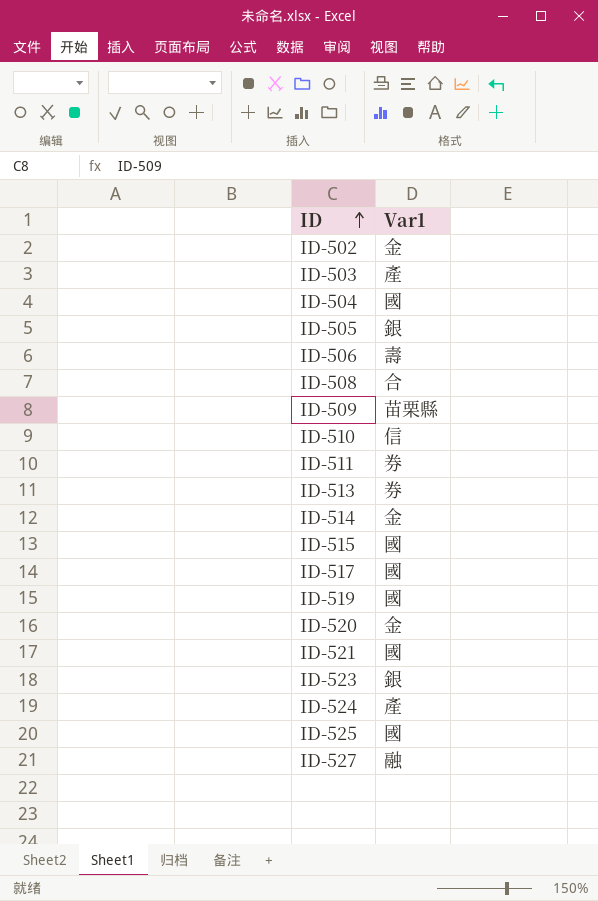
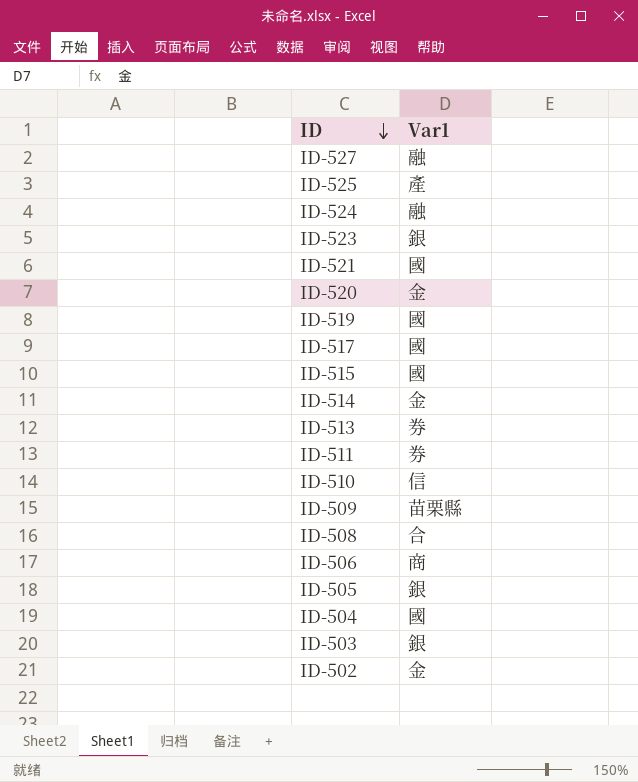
row order: ID ascending -> ID descending
ID-525 | Var1: 國 -> 產
ID-524 | Var1: 產 -> 融
ID-506 | Var1: 壽 -> 商
ID-503 | Var1: 產 -> 銀

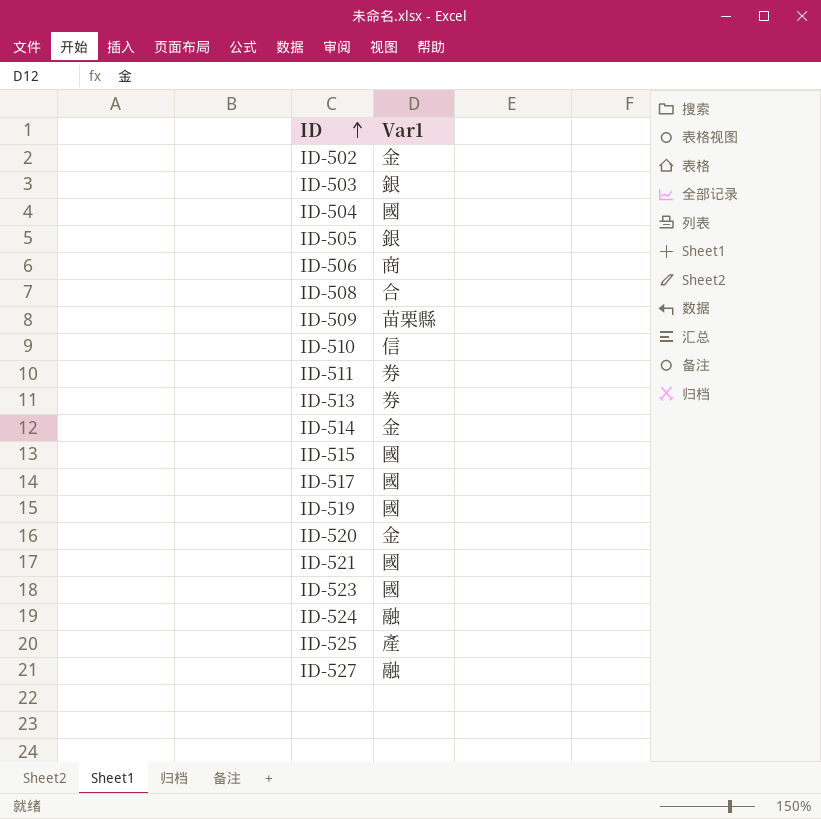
row order: ID descending -> ID ascending
ID-523 | Var1: 銀 -> 國

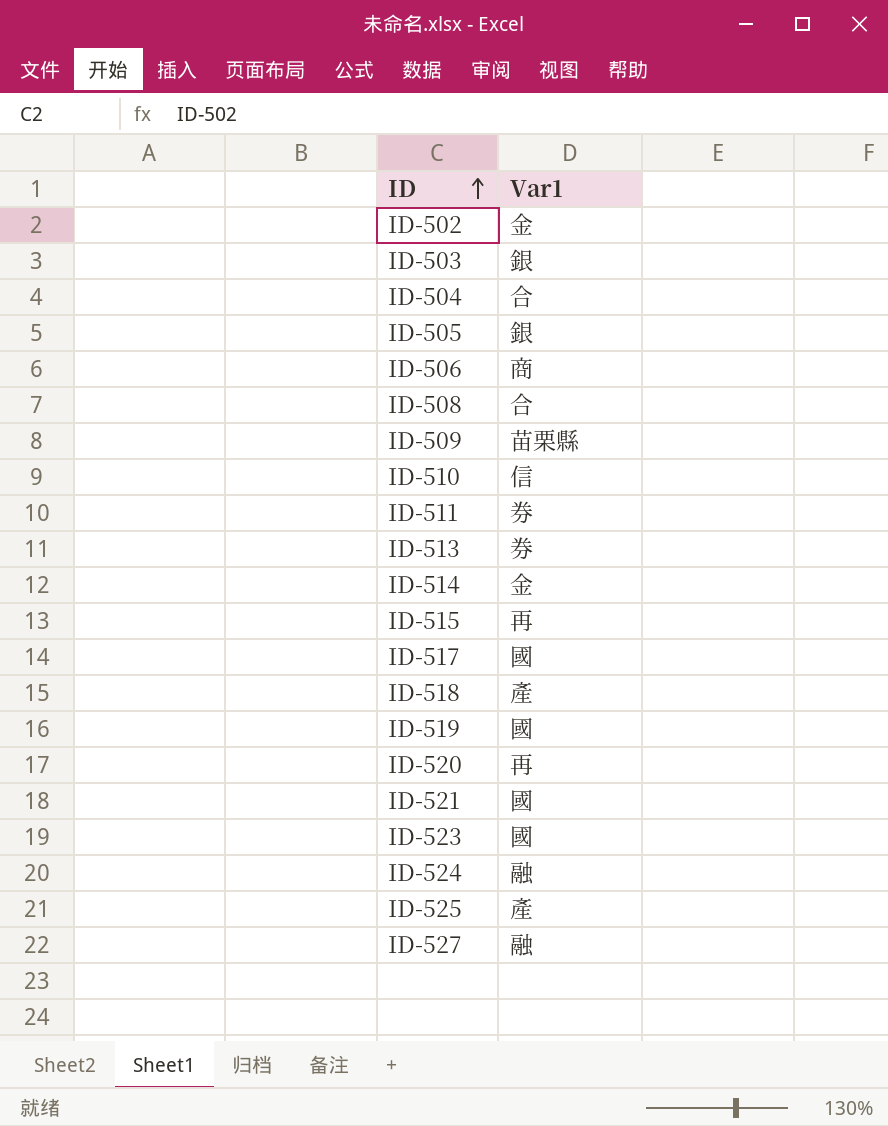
ID-504 | Var1: 國 -> 合
ID-515 | Var1: 國 -> 再
row ID-518: none -> 產
ID-520 | Var1: 金 -> 再

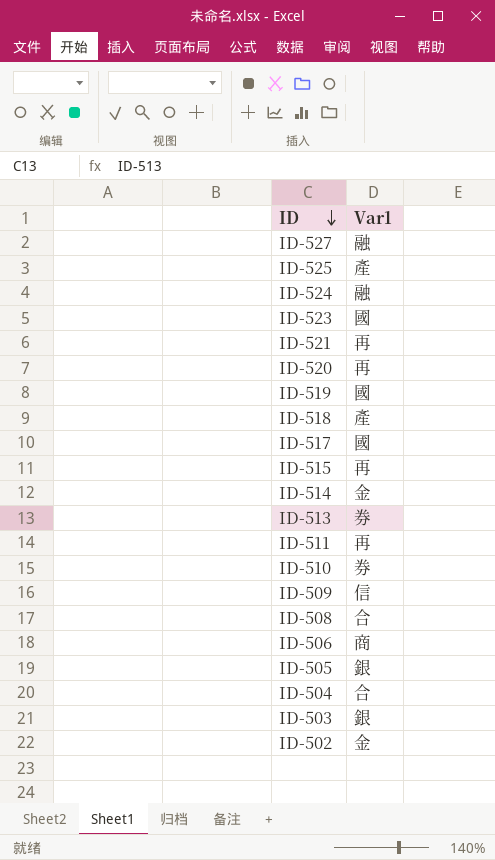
row order: ID ascending -> ID descending
ID-521 | Var1: 國 -> 再
ID-511 | Var1: 券 -> 再
ID-510 | Var1: 信 -> 券
ID-509 | Var1: 苗栗縣 -> 信

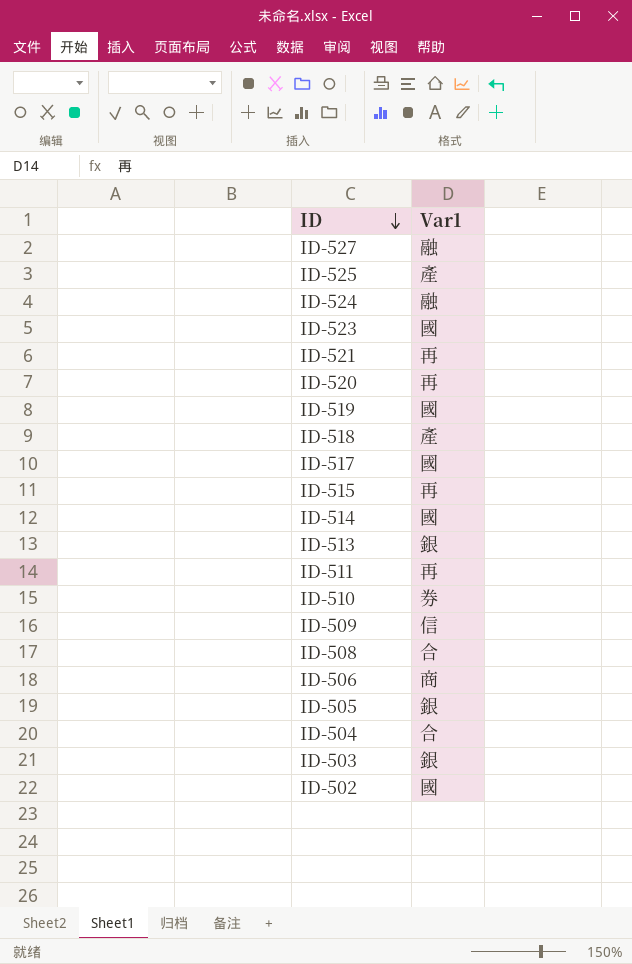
ID-514 | Var1: 金 -> 國
ID-513 | Var1: 券 -> 銀
ID-502 | Var1: 金 -> 國

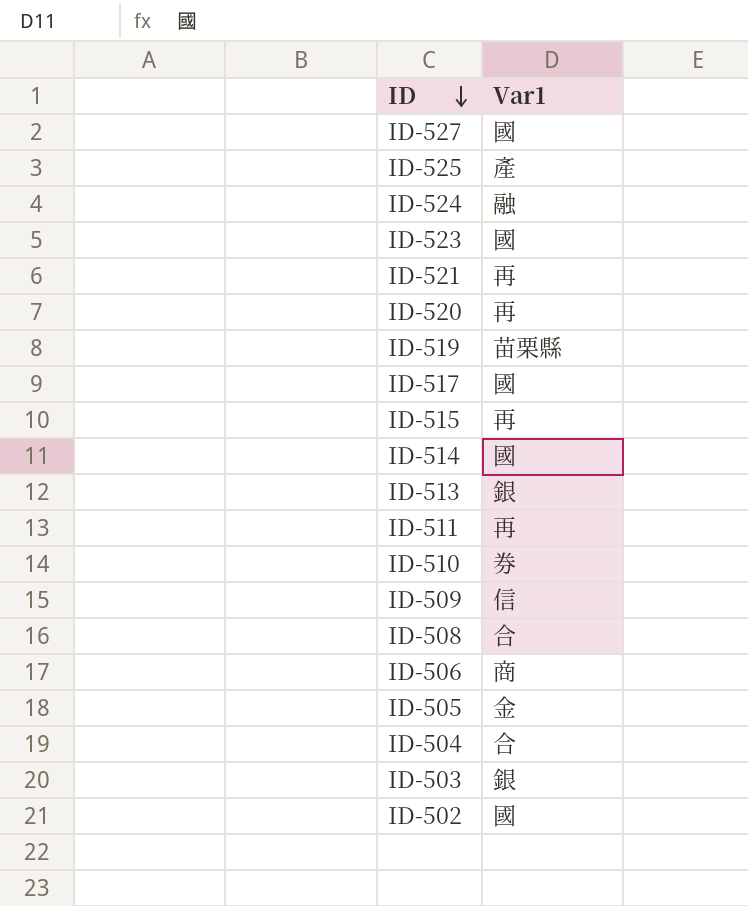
row ID-518: 產 -> none
ID-527 | Var1: 融 -> 國
ID-519 | Var1: 國 -> 苗栗縣
ID-505 | Var1: 銀 -> 金

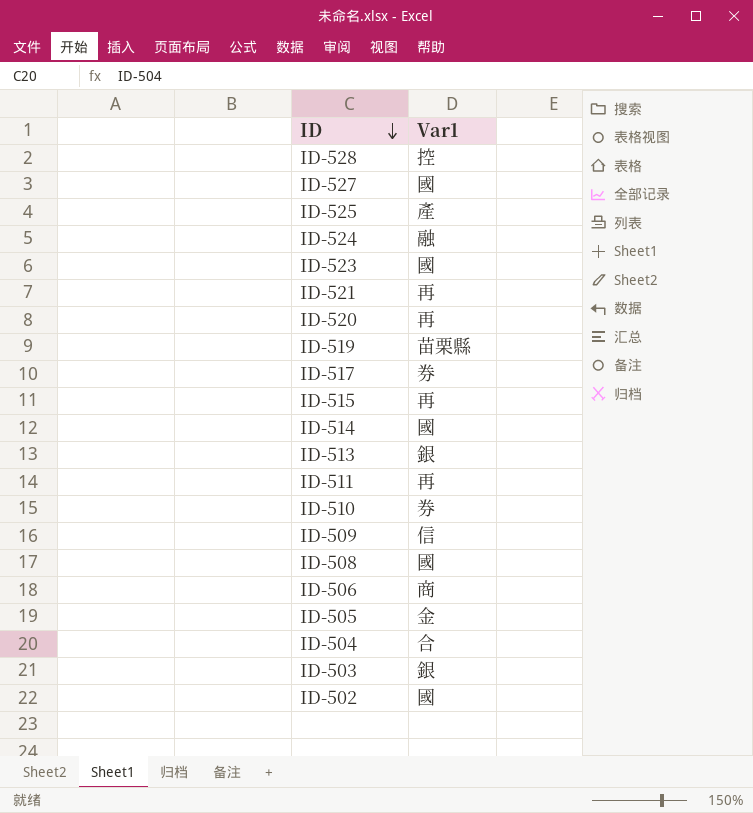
row ID-528: none -> 控
ID-517 | Var1: 國 -> 券
ID-508 | Var1: 合 -> 國

